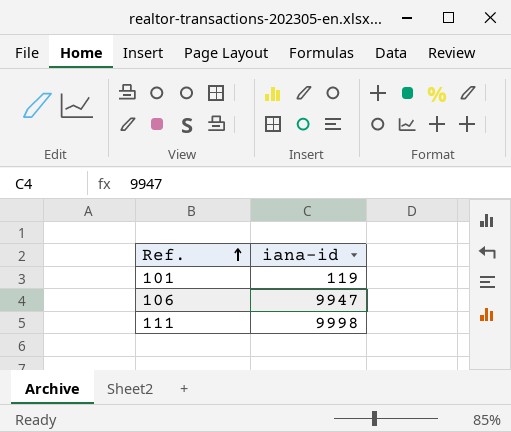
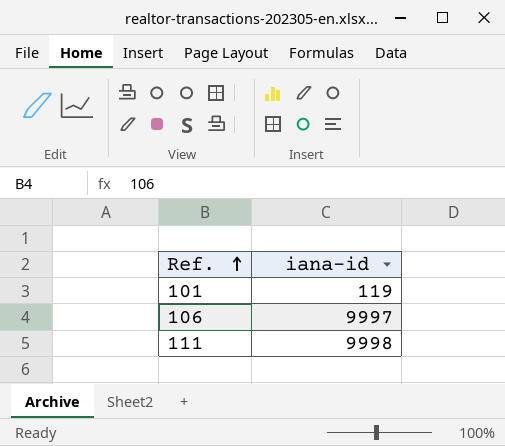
106 | iana-id: 9947 -> 9997

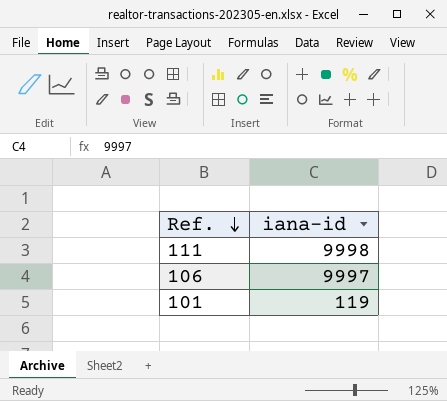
row order: Ref. ascending -> Ref. descending

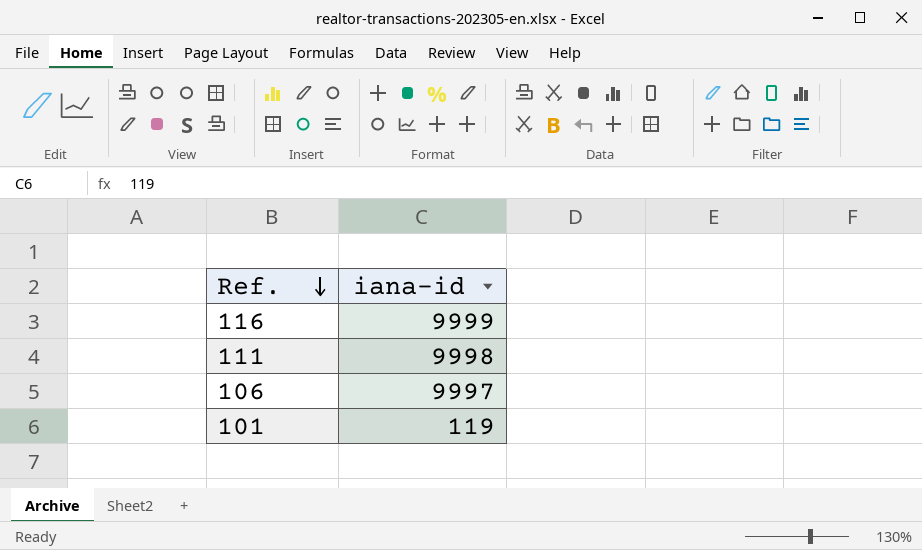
row 116: none -> 9999

